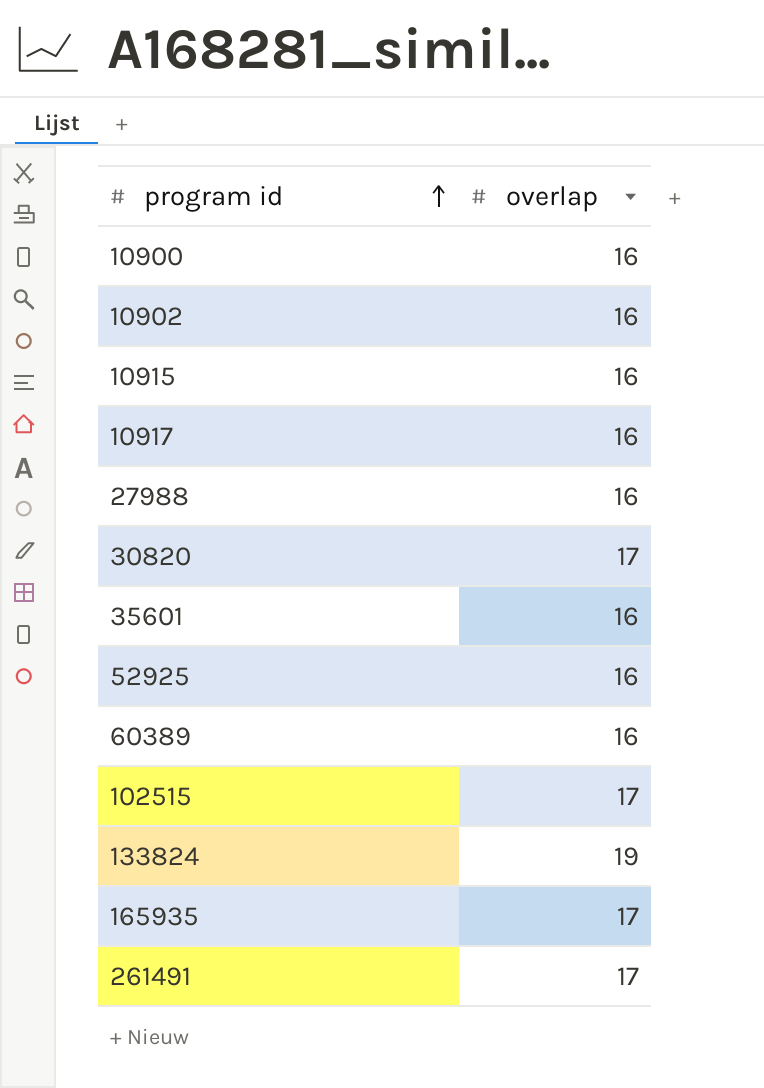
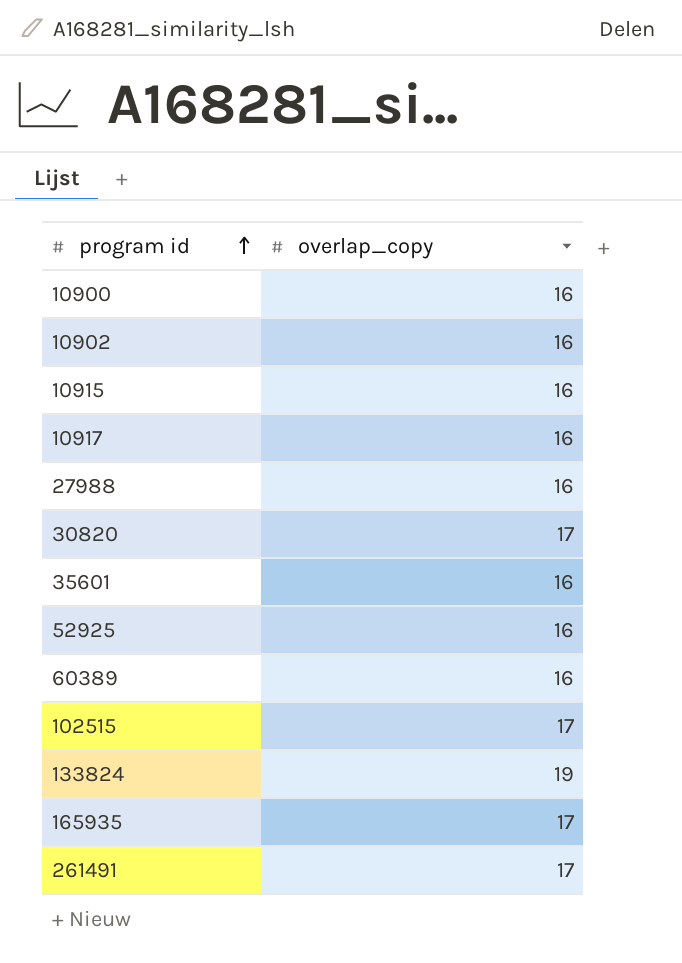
column name: overlap -> overlap_copy

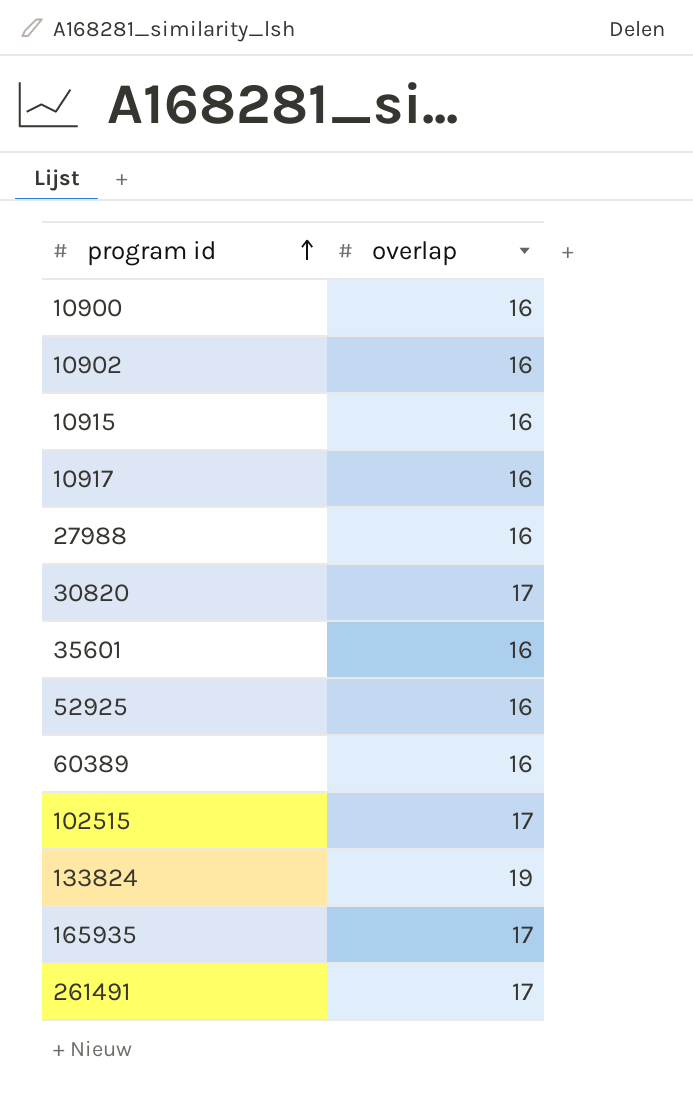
column name: overlap_copy -> overlap

